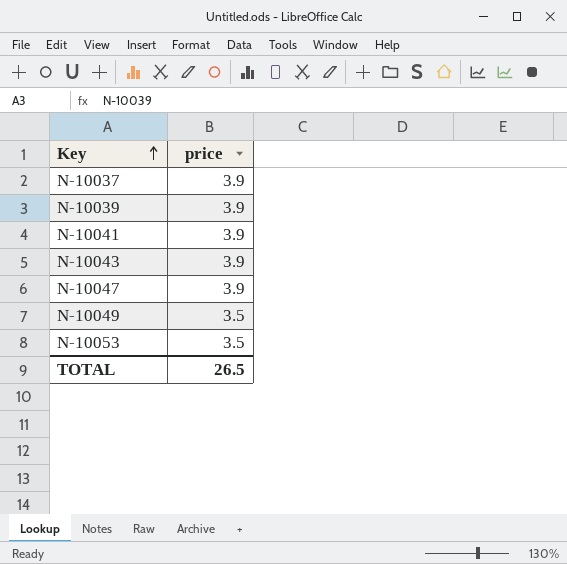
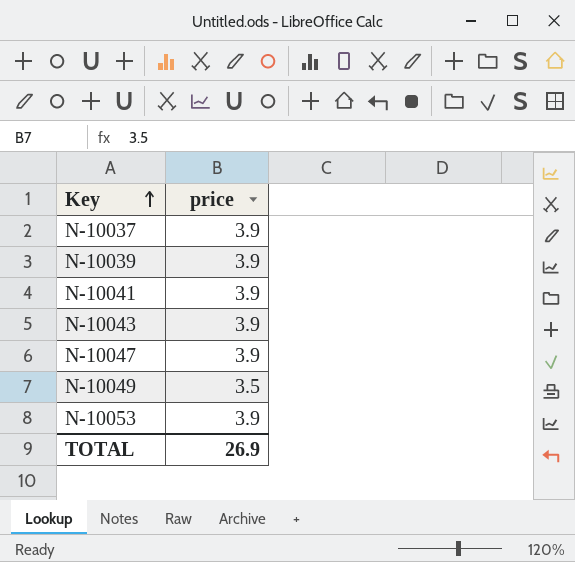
N-10053 | price: 3.5 -> 3.9
TOTAL | price: 26.5 -> 26.9

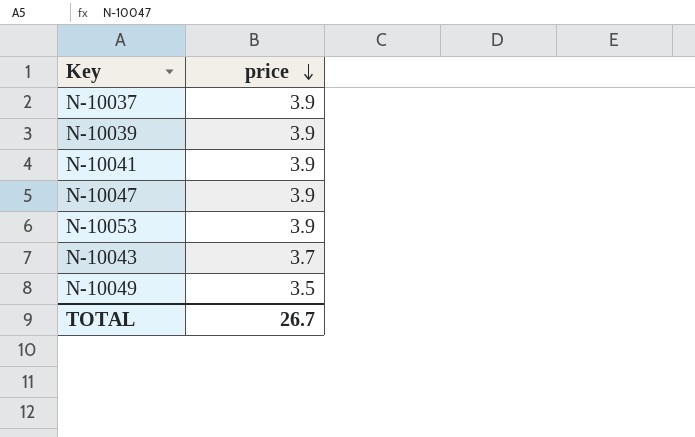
row order: Key ascending -> price descending
N-10043 | price: 3.9 -> 3.7
TOTAL | price: 26.9 -> 26.7

